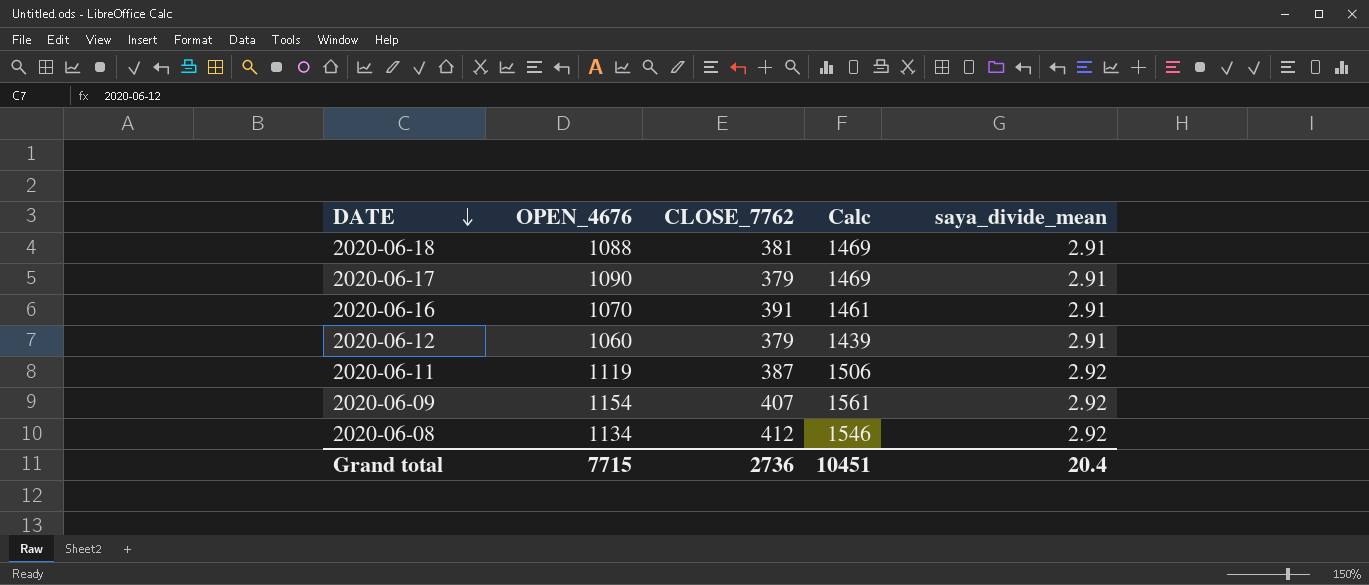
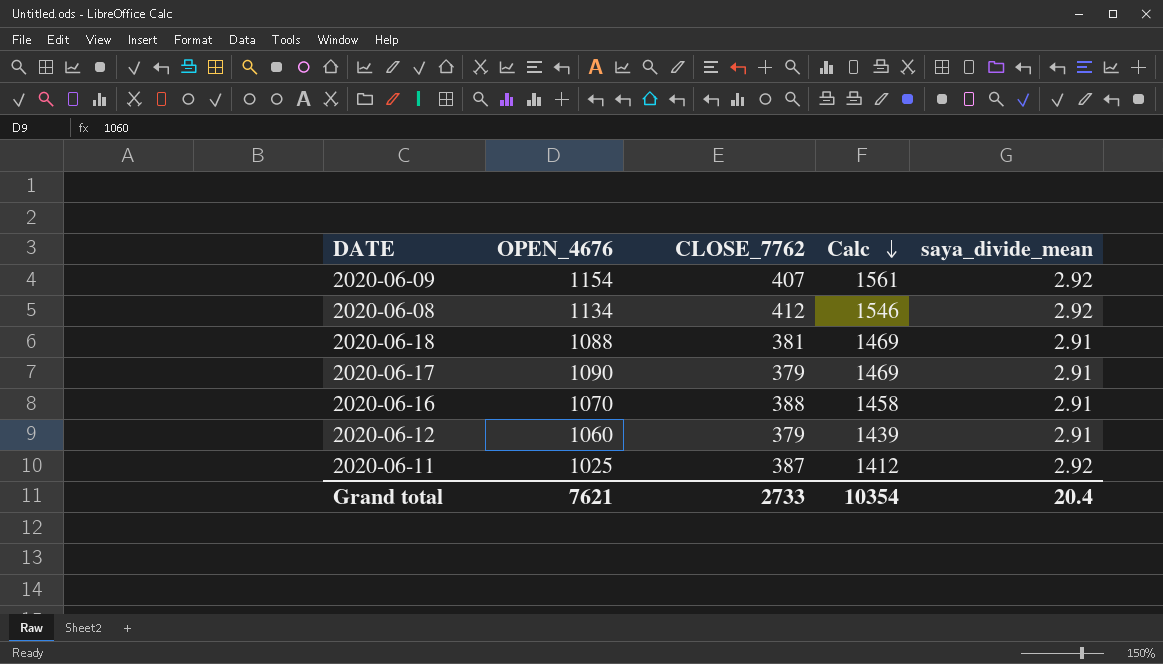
row order: DATE descending -> Calc descending
2020-06-16 | CLOSE_7762: 391 -> 388
2020-06-16 | Calc: 1461 -> 1458
2020-06-11 | OPEN_4676: 1119 -> 1025
2020-06-11 | Calc: 1506 -> 1412
Grand total | OPEN_4676: 7715 -> 7621
Grand total | CLOSE_7762: 2736 -> 2733
Grand total | Calc: 10451 -> 10354

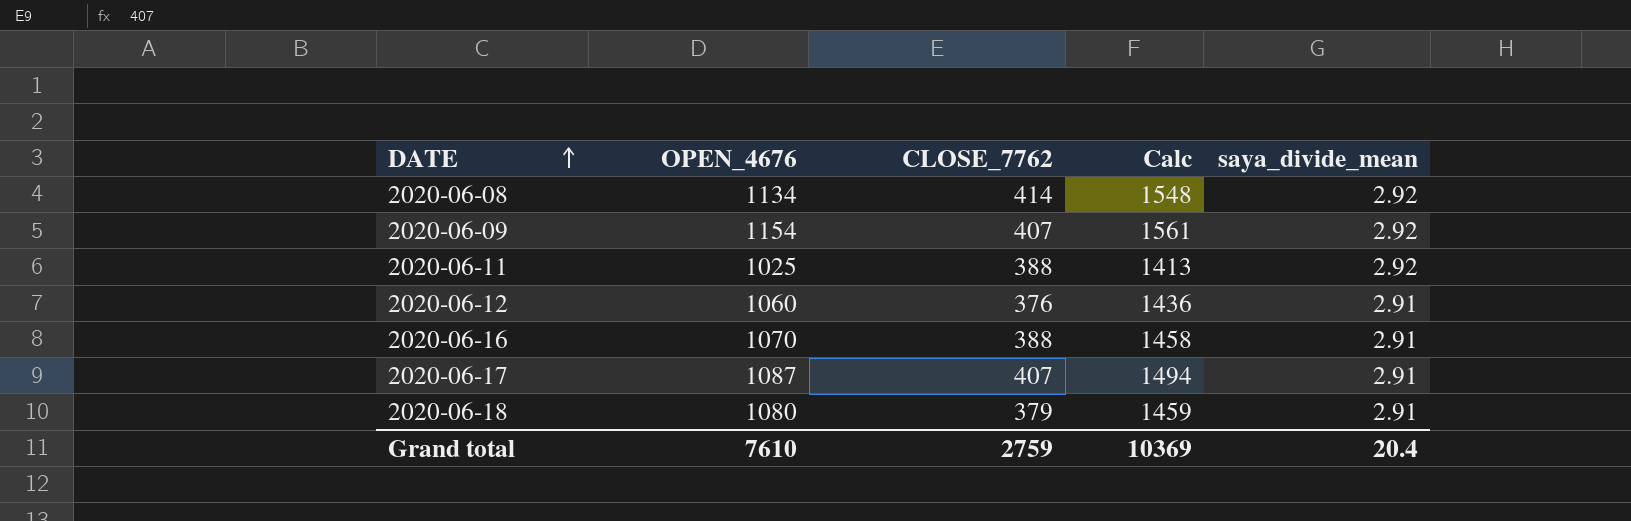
row order: Calc descending -> DATE ascending
2020-06-08 | CLOSE_7762: 412 -> 414
2020-06-08 | Calc: 1546 -> 1548
2020-06-11 | CLOSE_7762: 387 -> 388
2020-06-11 | Calc: 1412 -> 1413
2020-06-12 | CLOSE_7762: 379 -> 376
2020-06-12 | Calc: 1439 -> 1436
2020-06-17 | OPEN_4676: 1090 -> 1087
2020-06-17 | CLOSE_7762: 379 -> 407
2020-06-17 | Calc: 1469 -> 1494
2020-06-18 | OPEN_4676: 1088 -> 1080
2020-06-18 | CLOSE_7762: 381 -> 379
2020-06-18 | Calc: 1469 -> 1459
Grand total | OPEN_4676: 7621 -> 7610
Grand total | CLOSE_7762: 2733 -> 2759
Grand total | Calc: 10354 -> 10369

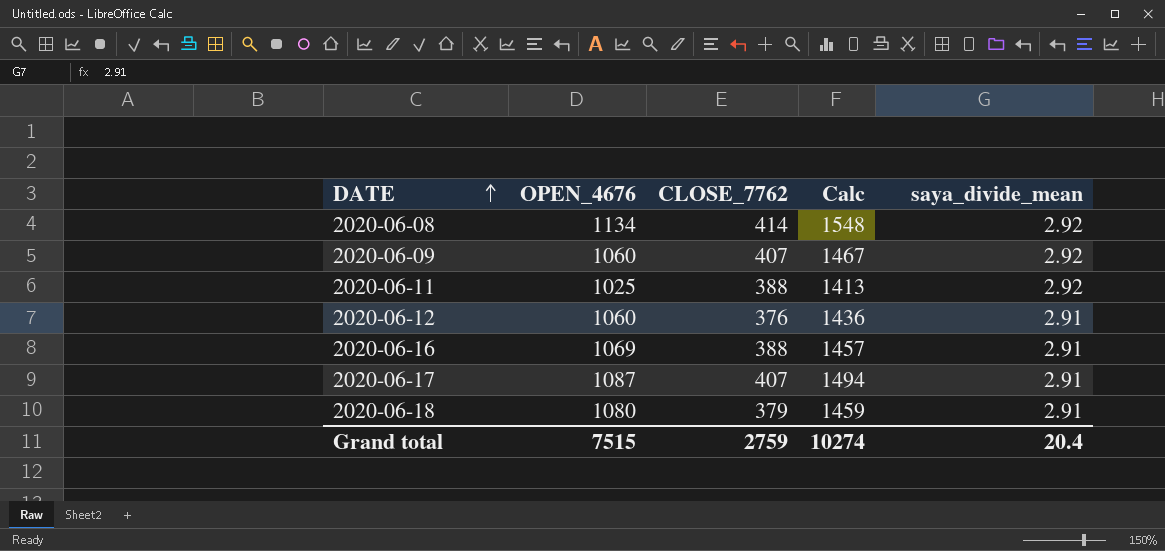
2020-06-09 | OPEN_4676: 1154 -> 1060
2020-06-09 | Calc: 1561 -> 1467
2020-06-16 | OPEN_4676: 1070 -> 1069
2020-06-16 | Calc: 1458 -> 1457
Grand total | OPEN_4676: 7610 -> 7515
Grand total | Calc: 10369 -> 10274

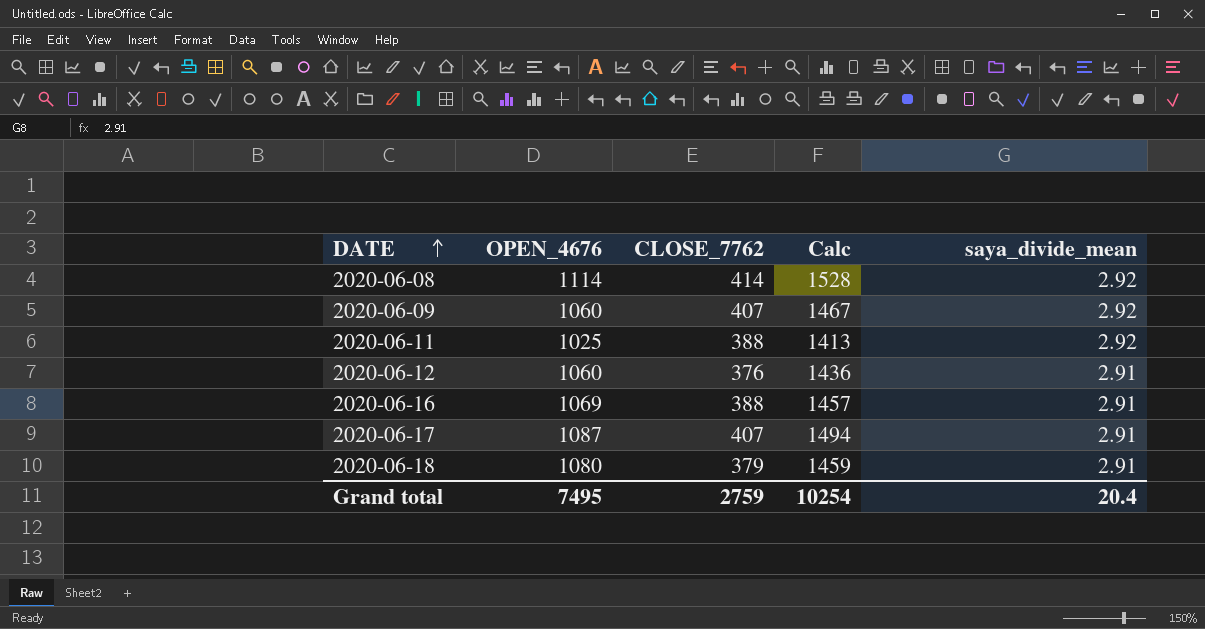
2020-06-08 | OPEN_4676: 1134 -> 1114
2020-06-08 | Calc: 1548 -> 1528
Grand total | OPEN_4676: 7515 -> 7495
Grand total | Calc: 10274 -> 10254

